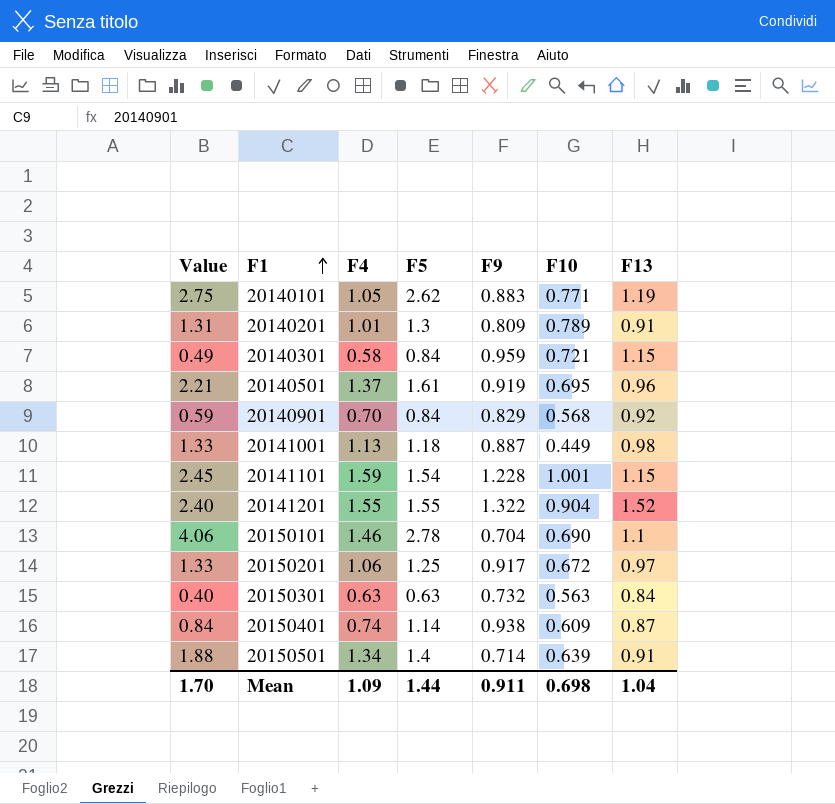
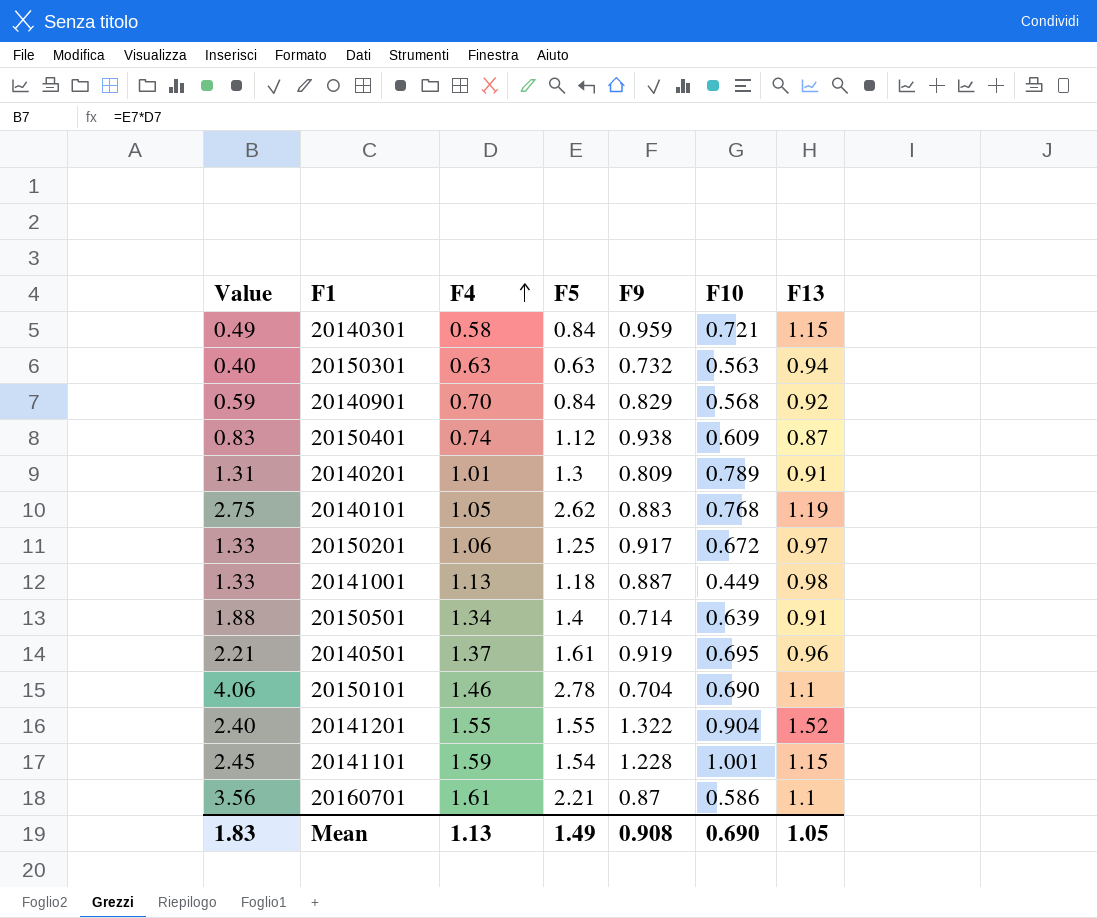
row order: F1 ascending -> F4 ascending
20150301 | F13: 0.84 -> 0.94
20150401 | Value: 0.84 -> 0.83
20150401 | F5: 1.14 -> 1.12
20140101 | F10: 0.771 -> 0.768
row 20160701: none -> 3.56 | 1.61 | 2.21 | 0.87 | 0.586 | 1.1
Mean | Value: 1.70 -> 1.83
Mean | F4: 1.09 -> 1.13
Mean | F5: 1.44 -> 1.49
Mean | F9: 0.911 -> 0.908
Mean | F10: 0.698 -> 0.690
Mean | F13: 1.04 -> 1.05

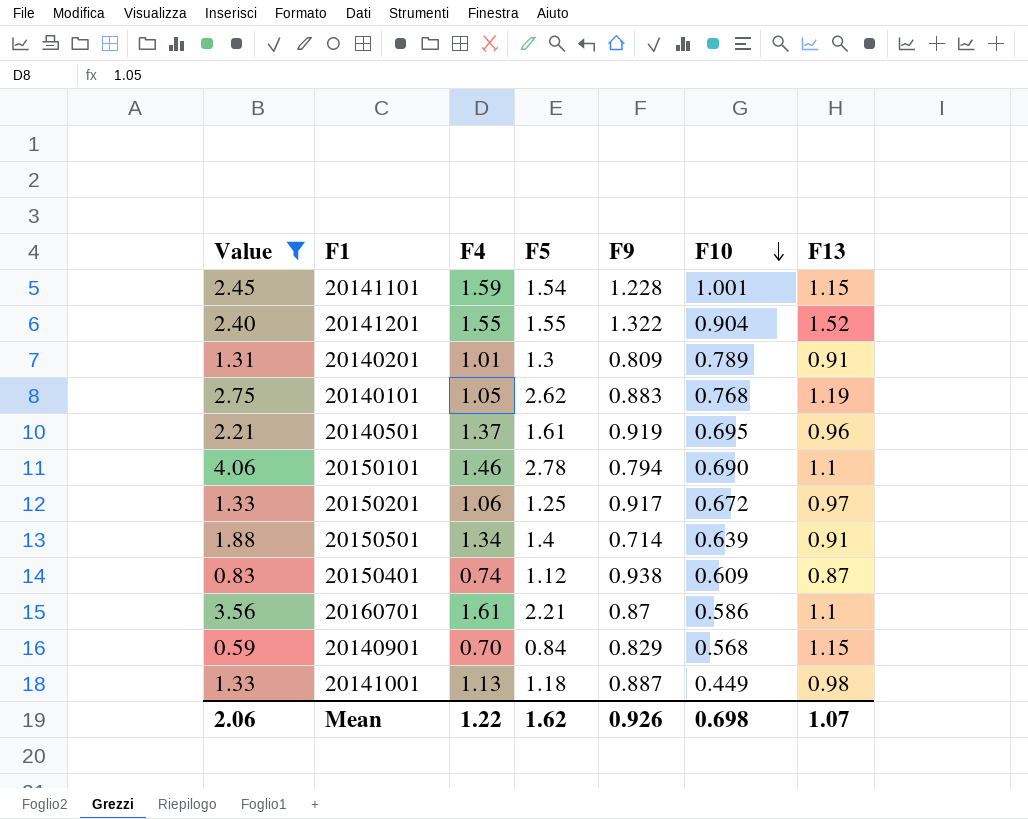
filter: none -> Value >= 0.59
row order: F4 ascending -> F10 descending
20150101 | F9: 0.704 -> 0.794
20140901 | F13: 0.92 -> 1.15
Mean | Value: 1.83 -> 2.06
Mean | F4: 1.13 -> 1.22
Mean | F5: 1.49 -> 1.62
Mean | F9: 0.908 -> 0.926
Mean | F10: 0.690 -> 0.698
Mean | F13: 1.05 -> 1.07

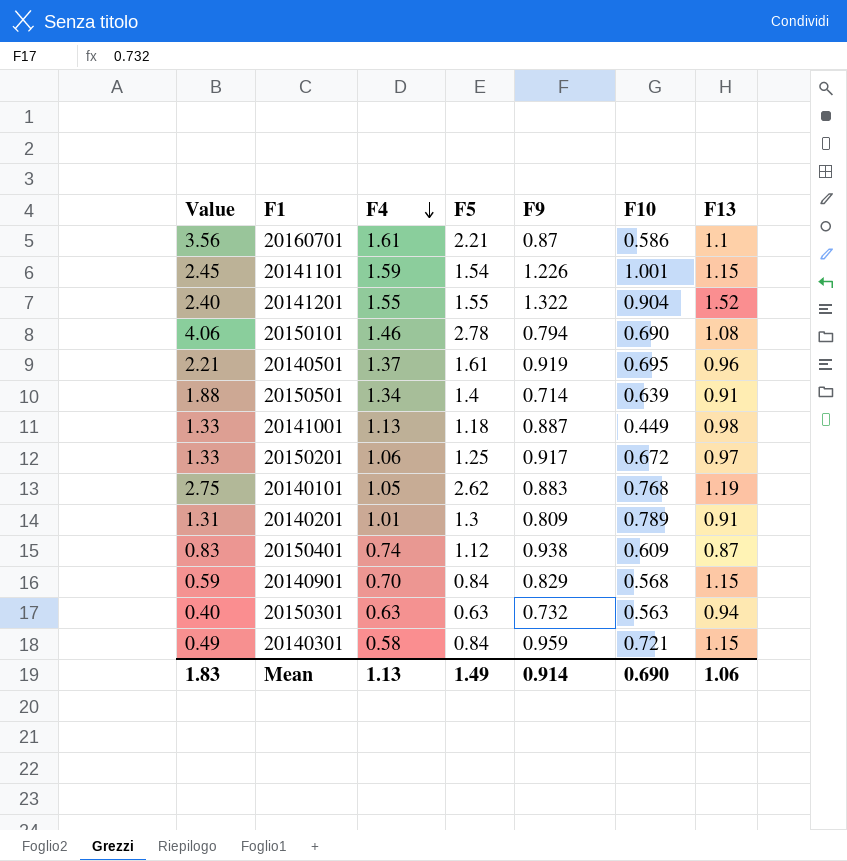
filter: Value >= 0.59 -> none
row order: F10 descending -> F4 descending
20141101 | F9: 1.228 -> 1.226
20150101 | F13: 1.1 -> 1.08
Mean | Value: 2.06 -> 1.83
Mean | F4: 1.22 -> 1.13
Mean | F5: 1.62 -> 1.49
Mean | F9: 0.926 -> 0.914
Mean | F10: 0.698 -> 0.690
Mean | F13: 1.07 -> 1.06

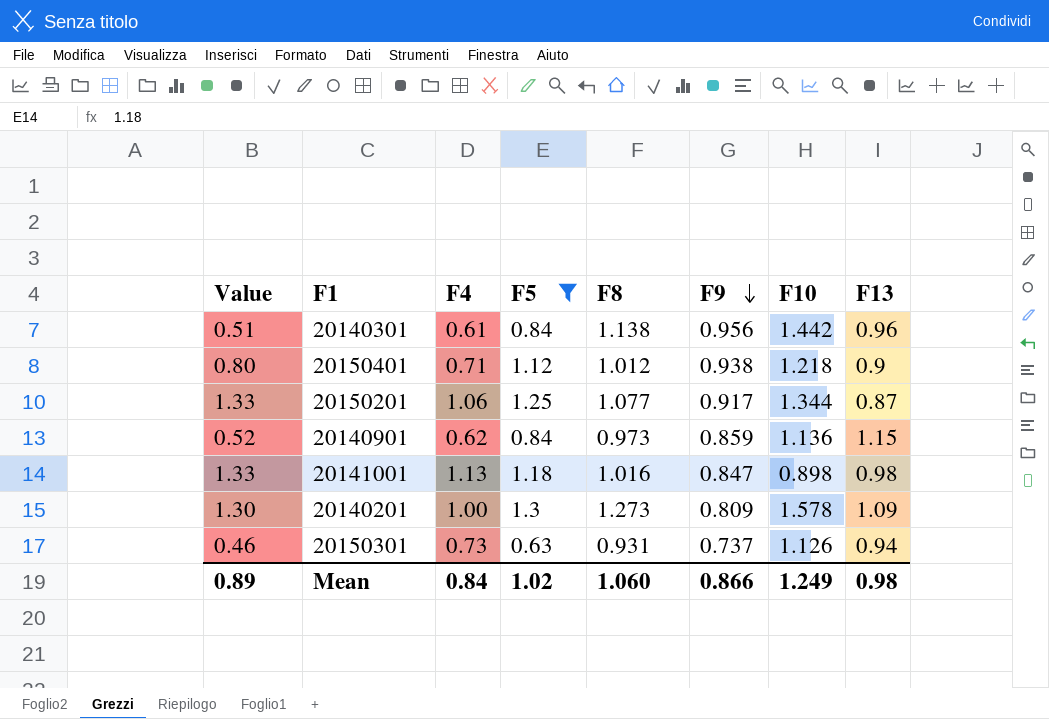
filter: none -> F5 <= 1.3
row order: F4 descending -> F9 descending
column F8 | position: none -> 5
20140301 | Value: 0.49 -> 0.51
20140301 | F4: 0.58 -> 0.61
20140301 | F9: 0.959 -> 0.956
20140301 | F10: 0.721 -> 1.442
20140301 | F13: 1.15 -> 0.96
20150401 | Value: 0.83 -> 0.80
20150401 | F4: 0.74 -> 0.71
20150401 | F10: 0.609 -> 1.218
20150401 | F13: 0.87 -> 0.9
20150201 | F10: 0.672 -> 1.344
20150201 | F13: 0.97 -> 0.87
20140901 | Value: 0.59 -> 0.52
20140901 | F4: 0.70 -> 0.62
20140901 | F9: 0.829 -> 0.859
20140901 | F10: 0.568 -> 1.136
20141001 | F9: 0.887 -> 0.847
20141001 | F10: 0.449 -> 0.898
20140201 | Value: 1.31 -> 1.30
20140201 | F4: 1.01 -> 1.00
20140201 | F10: 0.789 -> 1.578
20140201 | F13: 0.91 -> 1.09
20150301 | Value: 0.40 -> 0.46
20150301 | F4: 0.63 -> 0.73
20150301 | F9: 0.732 -> 0.737
20150301 | F10: 0.563 -> 1.126
Mean | Value: 1.83 -> 0.89
Mean | F4: 1.13 -> 0.84
Mean | F5: 1.49 -> 1.02
Mean | F9: 0.914 -> 0.866
Mean | F10: 0.690 -> 1.249
Mean | F13: 1.06 -> 0.98

